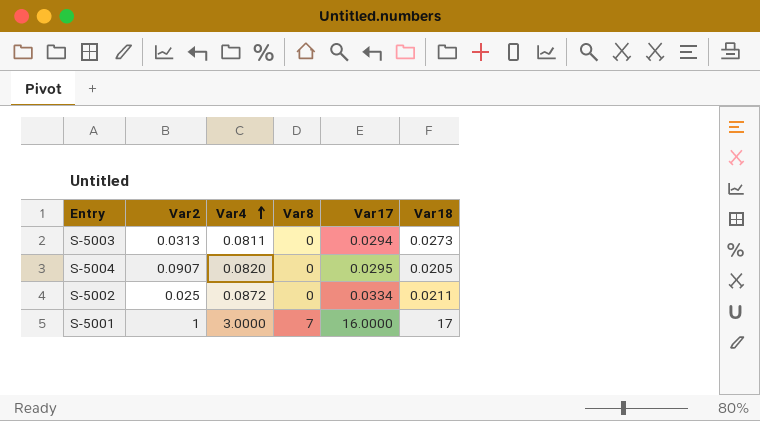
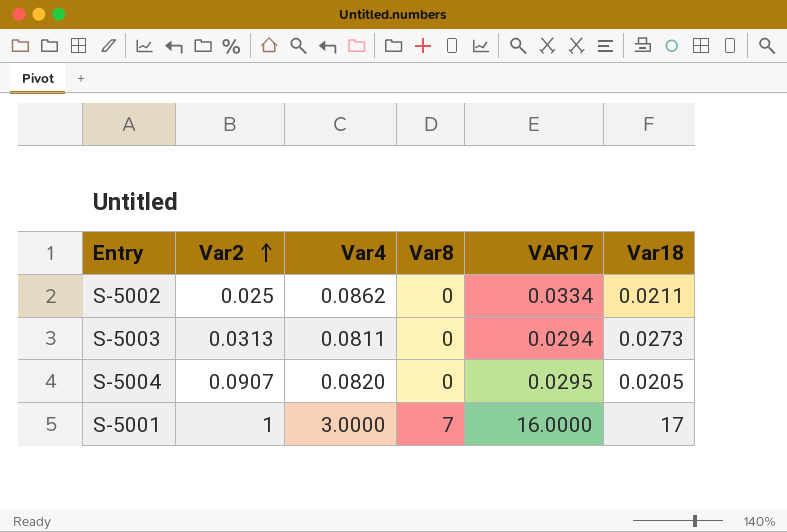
row order: Var4 ascending -> Var2 ascending
column name: Var17 -> VAR17
S-5002 | Var4: 0.0872 -> 0.0862

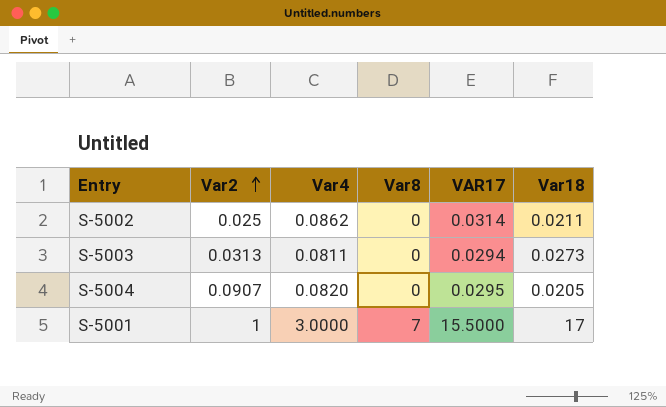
S-5002 | VAR17: 0.0334 -> 0.0314
S-5001 | VAR17: 16.0000 -> 15.5000

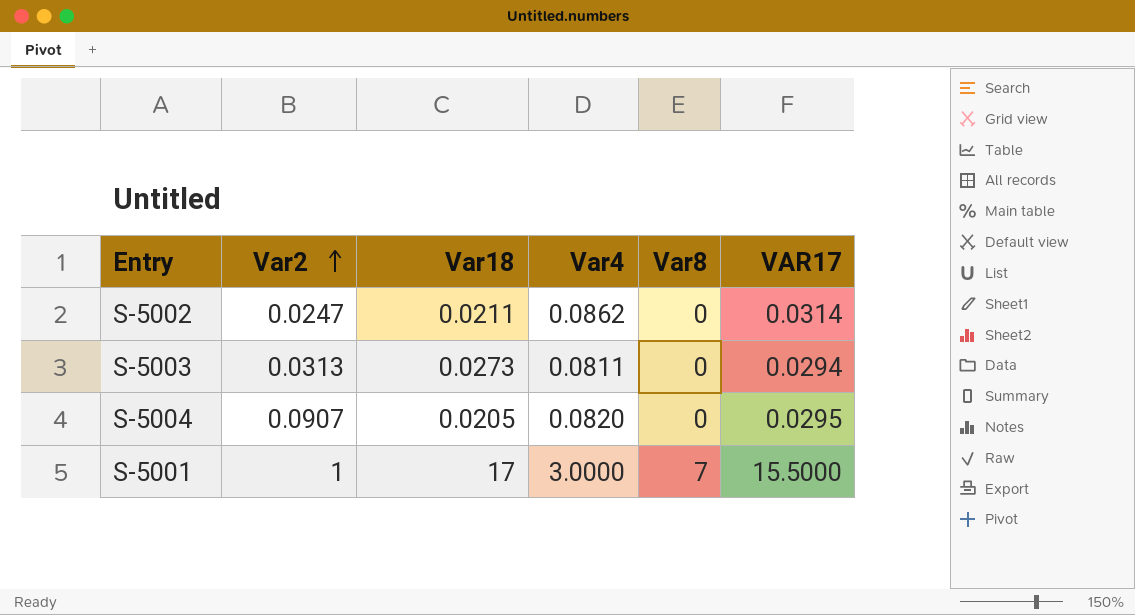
column Var18 | position: 6 -> 3
S-5002 | Var2: 0.025 -> 0.0247

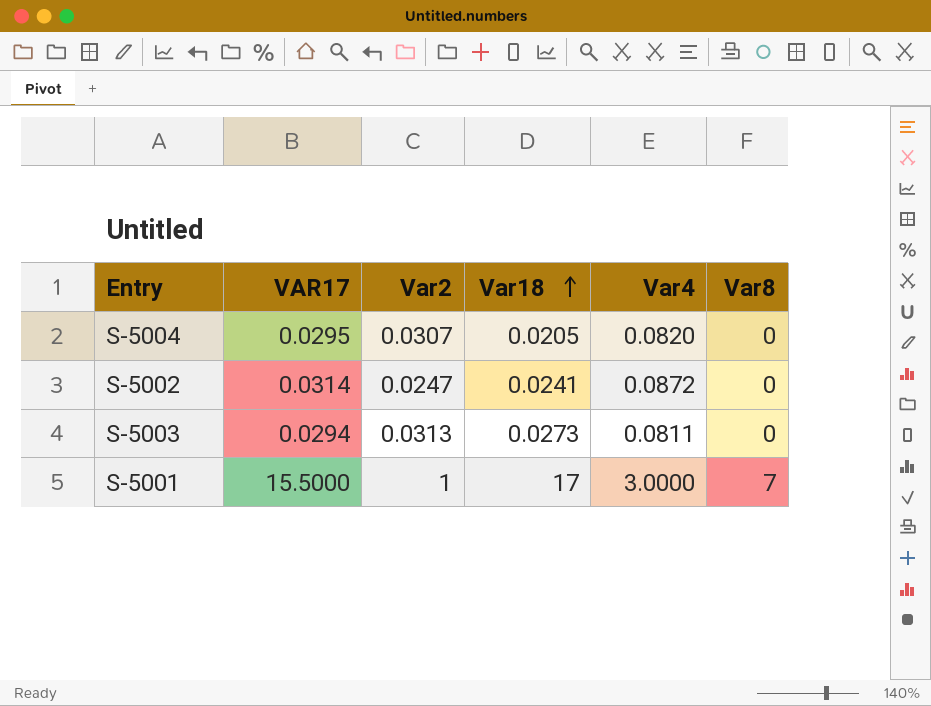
row order: Var2 ascending -> Var18 ascending
column VAR17 | position: 6 -> 2
S-5004 | Var2: 0.0907 -> 0.0307
S-5002 | Var18: 0.0211 -> 0.0241
S-5002 | Var4: 0.0862 -> 0.0872

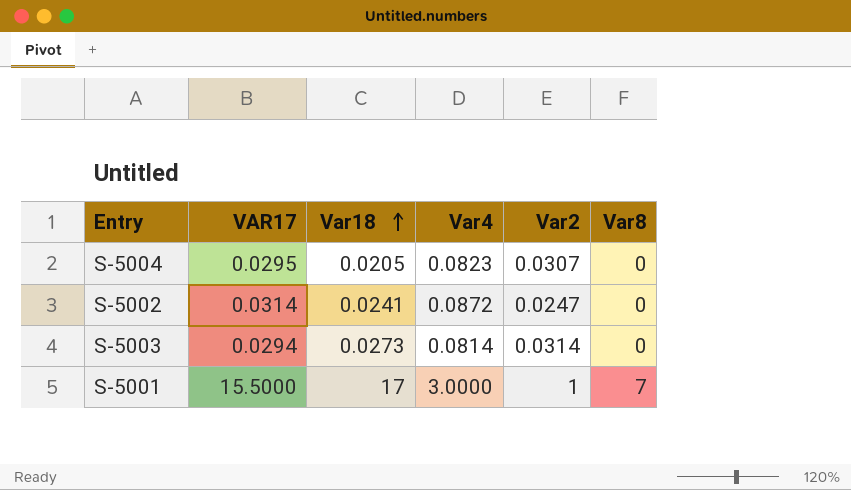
column Var2 | position: 3 -> 5
S-5004 | Var4: 0.0820 -> 0.0823
S-5003 | Var4: 0.0811 -> 0.0814
S-5003 | Var2: 0.0313 -> 0.0314

